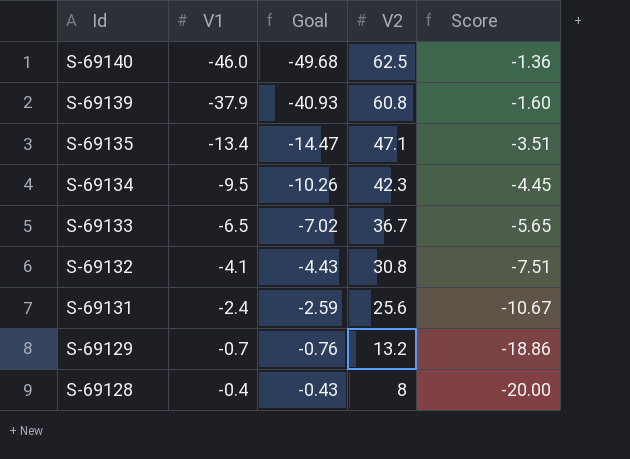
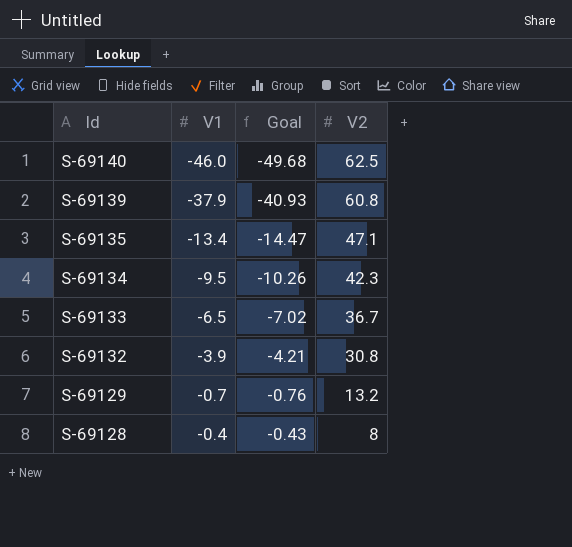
column Score | formula: [V2] / [V1] -> none
row S-69131: -2.4 | -2.59 | 25.6 | -10.67 -> none
S-69132 | V1: -4.1 -> -3.9
S-69132 | Goal: -4.43 -> -4.21

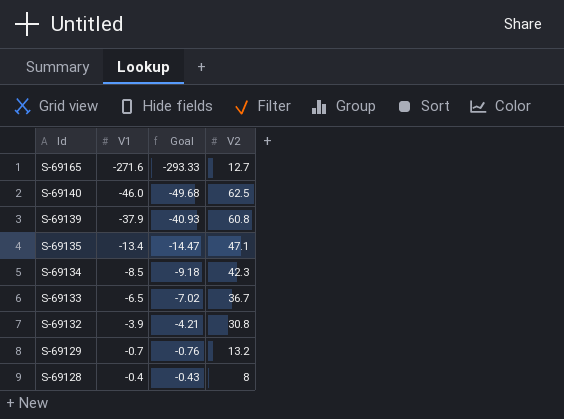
row S-69165: none -> -271.6 | -293.33 | 12.7
S-69134 | V1: -9.5 -> -8.5
S-69134 | Goal: -10.26 -> -9.18

